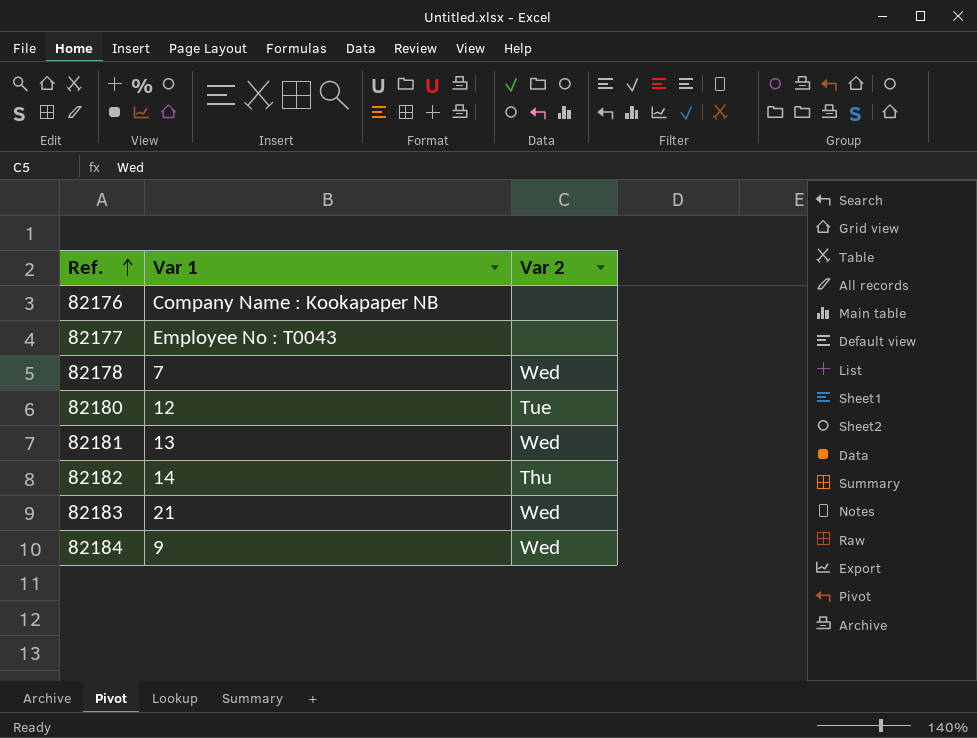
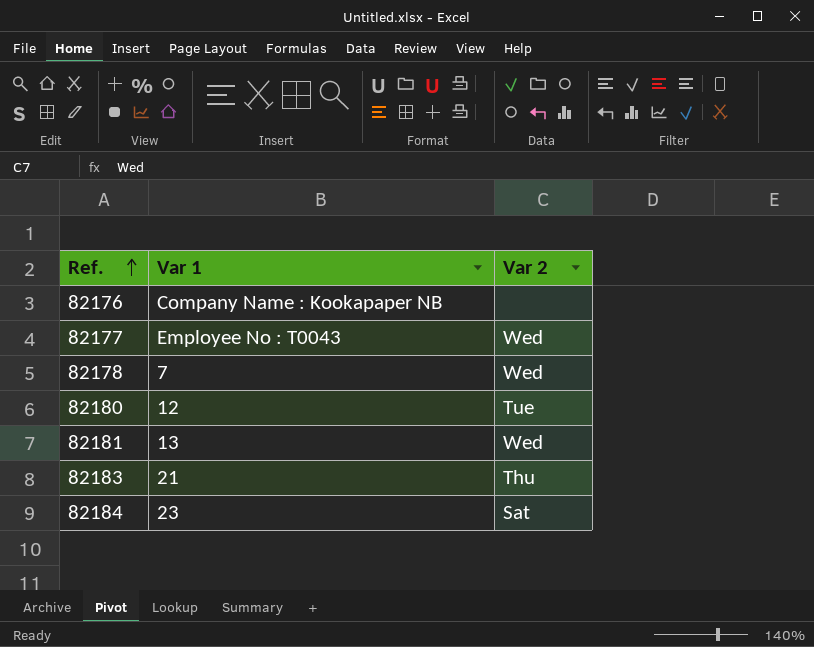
row 82182: 14 | Thu -> none
82177 | Var 2: none -> Wed
82183 | Var 2: Wed -> Thu
82184 | Var 1: 9 -> 23
82184 | Var 2: Wed -> Sat

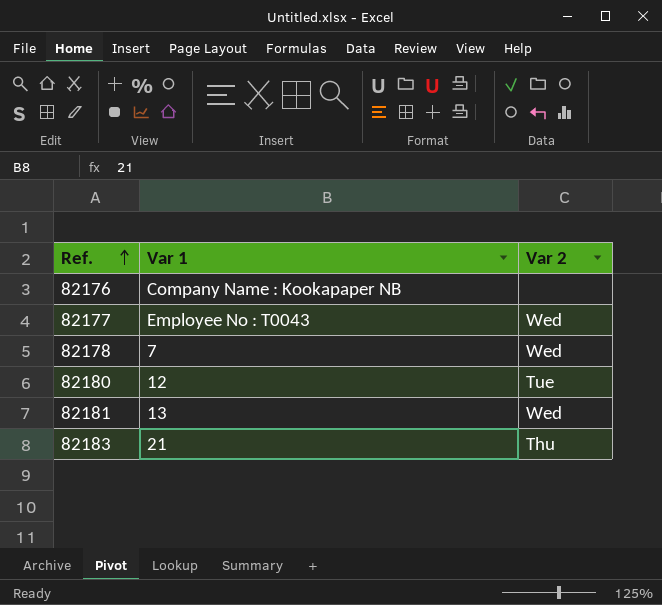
row 82184: 23 | Sat -> none

